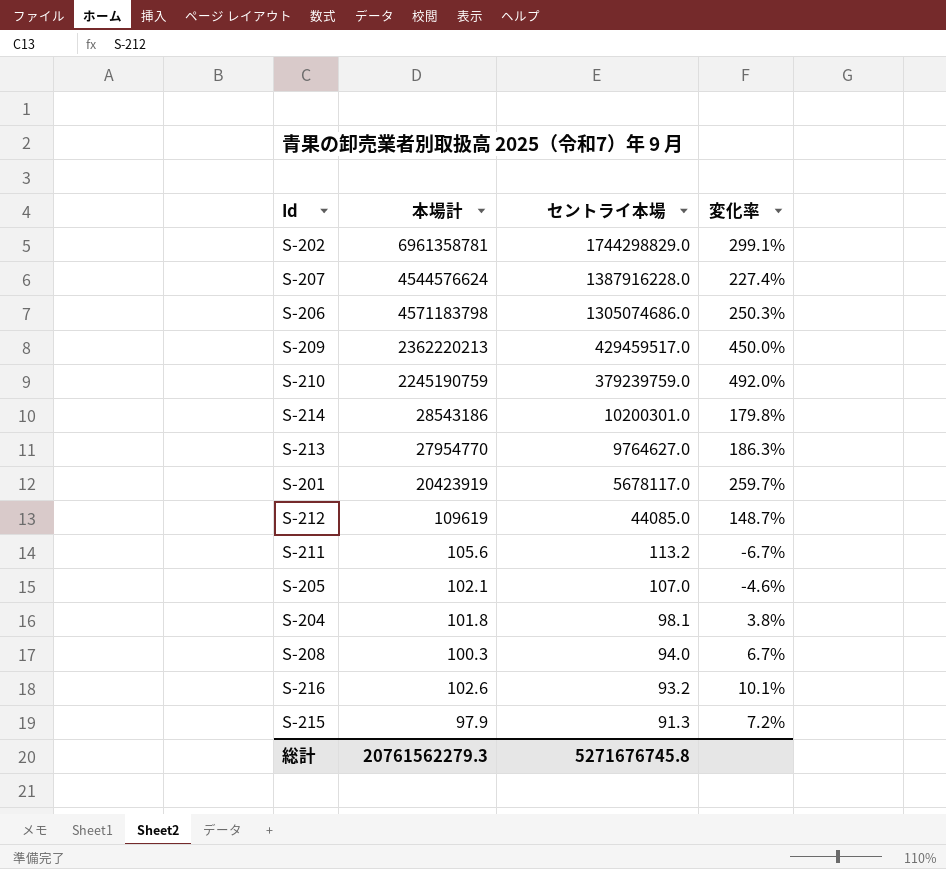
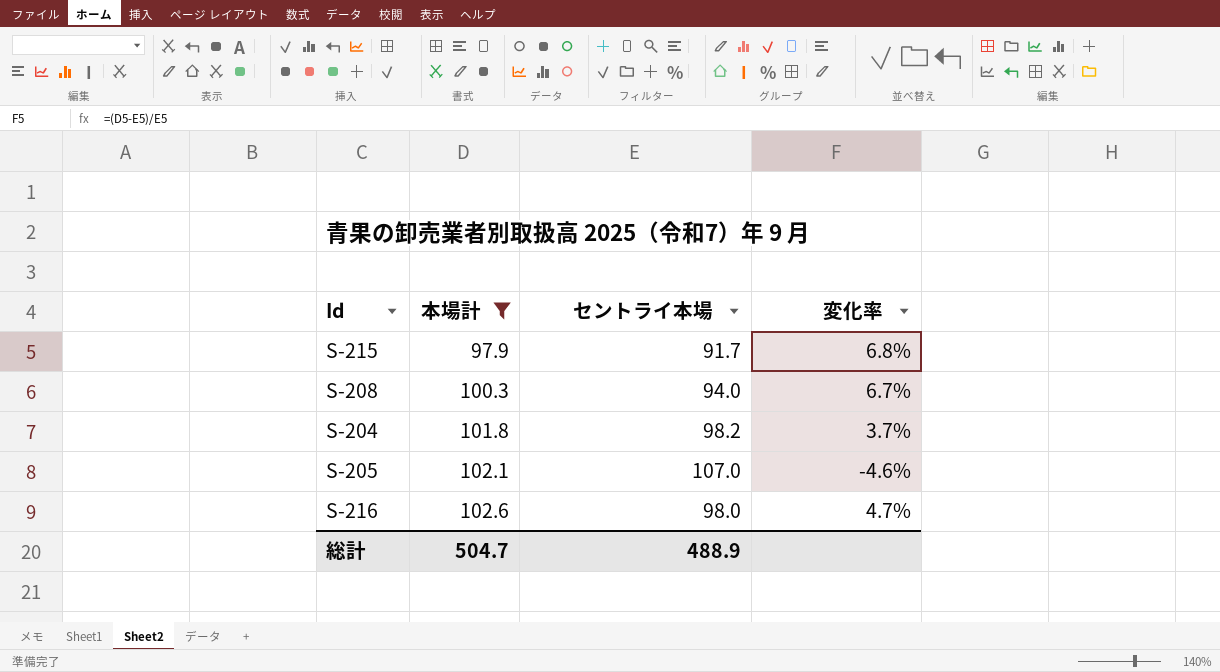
filter: none -> 本場計 <= 102.6
row order: セントライ本場 descending -> 本場計 ascending
S-215 | セントライ本場: 91.3 -> 91.7
S-215 | 変化率: 7.2% -> 6.8%
S-204 | セントライ本場: 98.1 -> 98.2
S-204 | 変化率: 3.8% -> 3.7%
S-216 | セントライ本場: 93.2 -> 98.0
S-216 | 変化率: 10.1% -> 4.7%
総計 | 本場計: 20761562279.3 -> 504.7
総計 | セントライ本場: 5271676745.8 -> 488.9

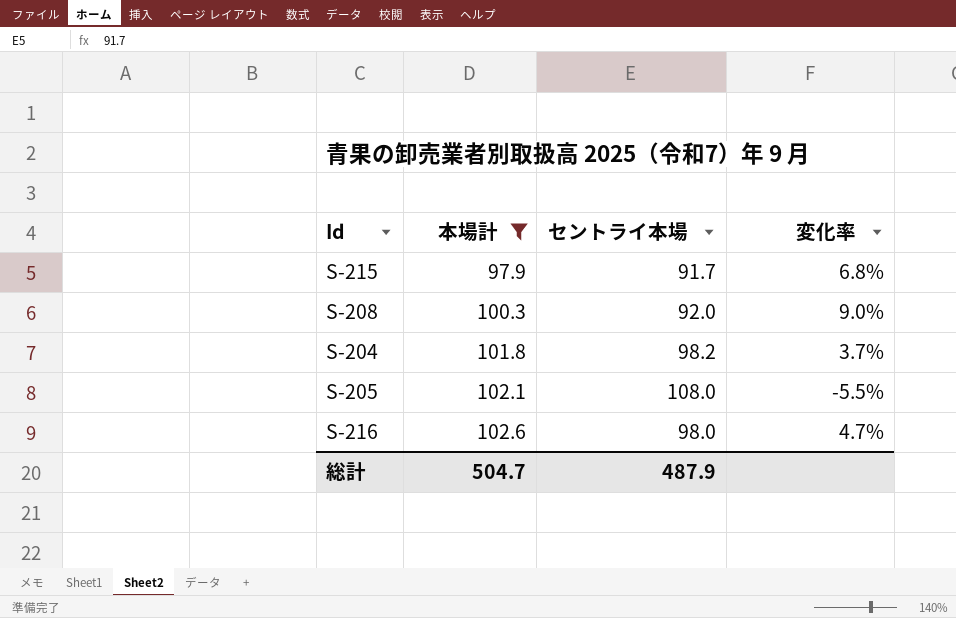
S-208 | セントライ本場: 94.0 -> 92.0
S-208 | 変化率: 6.7% -> 9.0%
S-205 | セントライ本場: 107.0 -> 108.0
S-205 | 変化率: -4.6% -> -5.5%
総計 | セントライ本場: 488.9 -> 487.9

